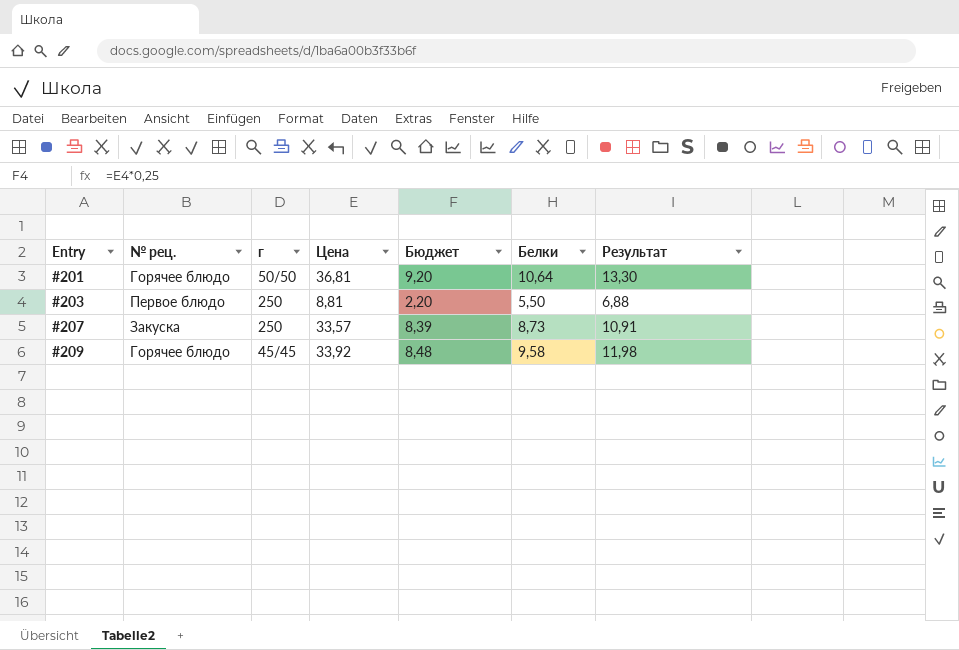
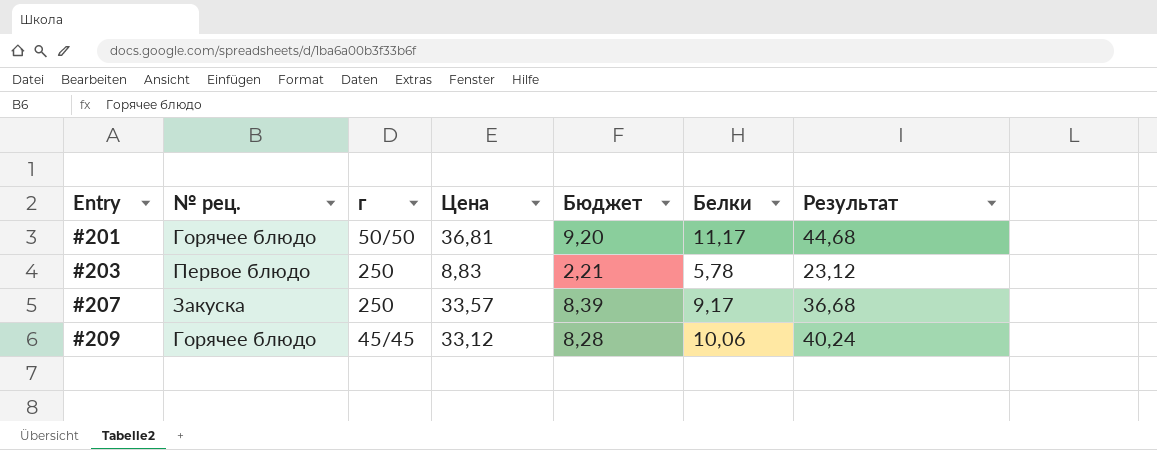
column Результат | formula: [Белки] * 1,25 -> [Белки] * 4
#201 | Белки: 10,64 -> 11,17
#203 | Цена: 8,81 -> 8,83
#203 | Бюджет: 2,20 -> 2,21
#203 | Белки: 5,50 -> 5,78
#207 | Белки: 8,73 -> 9,17
#209 | Цена: 33,92 -> 33,12
#209 | Бюджет: 8,48 -> 8,28
#209 | Белки: 9,58 -> 10,06

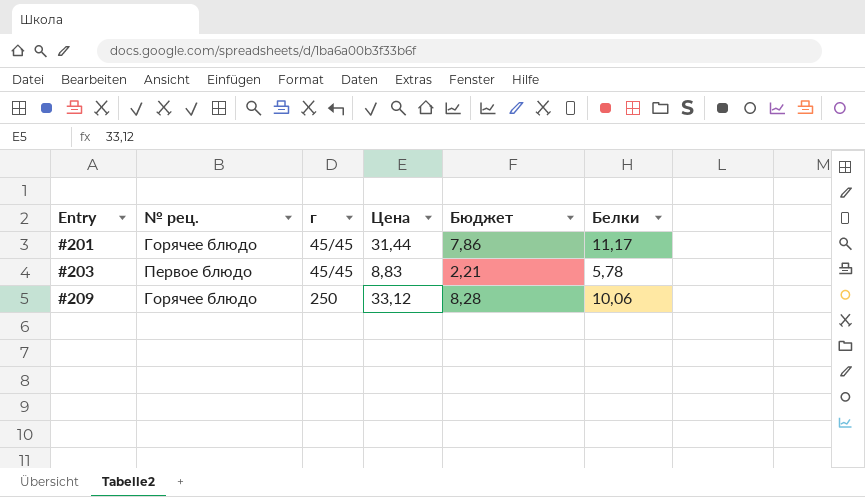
column Результат | formula: [Белки] * 4 -> none
row #207: Закуска | 250 | 33,57 | 8,39 | 9,17 | 36,68 -> none
#201 | г: 50/50 -> 45/45
#201 | Цена: 36,81 -> 31,44
#201 | Бюджет: 9,20 -> 7,86
#203 | г: 250 -> 45/45
#209 | г: 45/45 -> 250

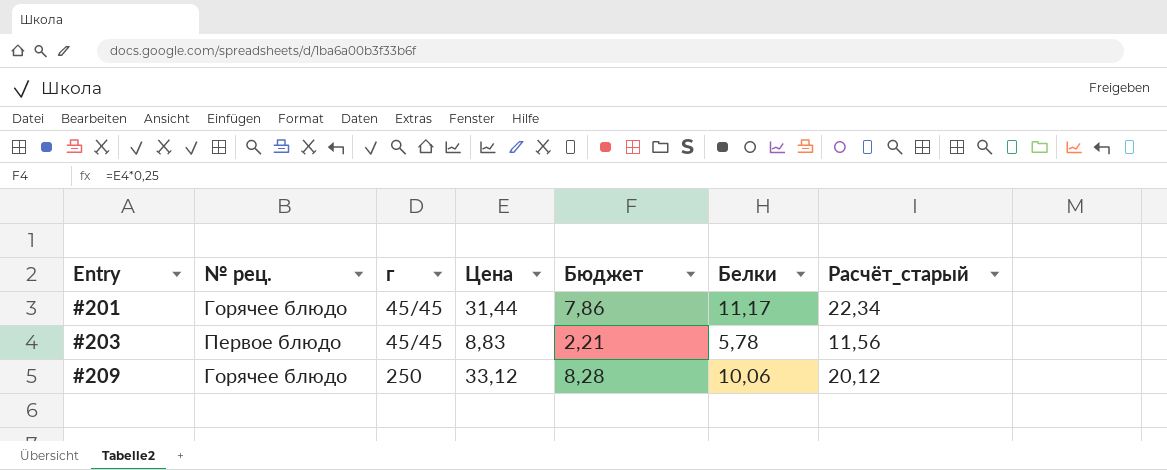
column Расчёт_старый | formula: none -> [Белки] * 2

